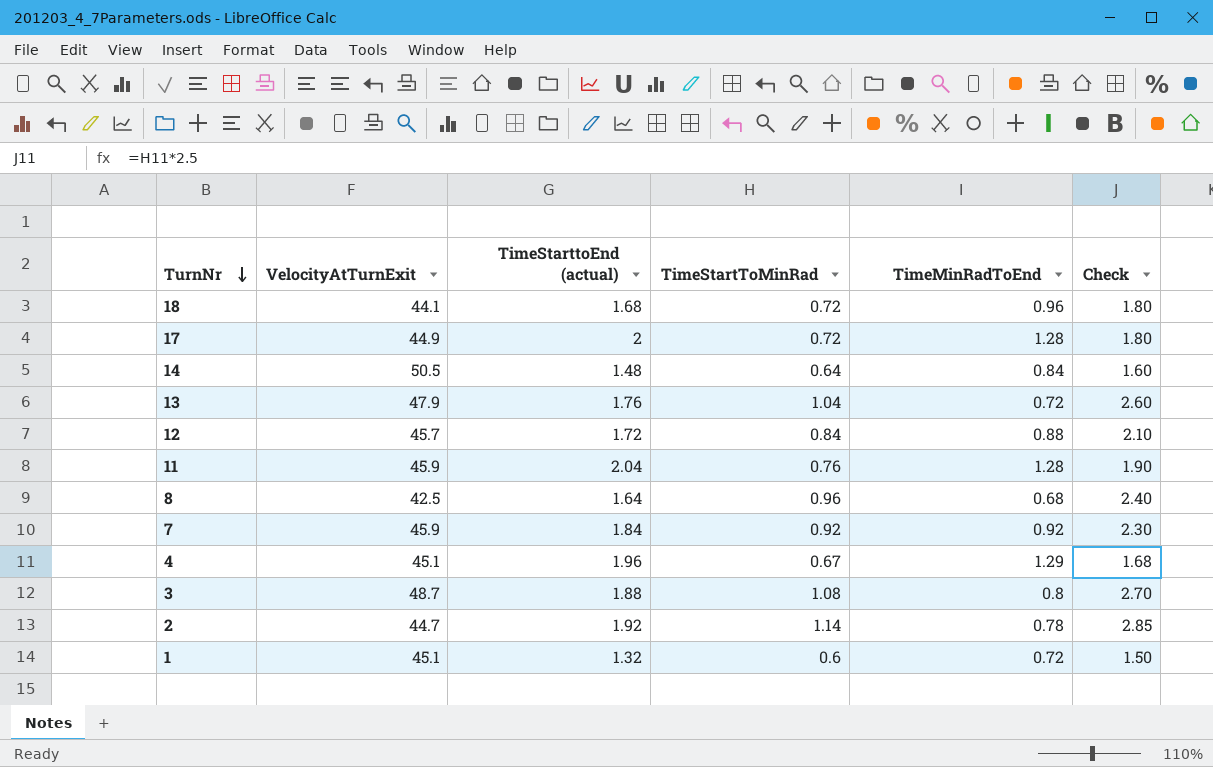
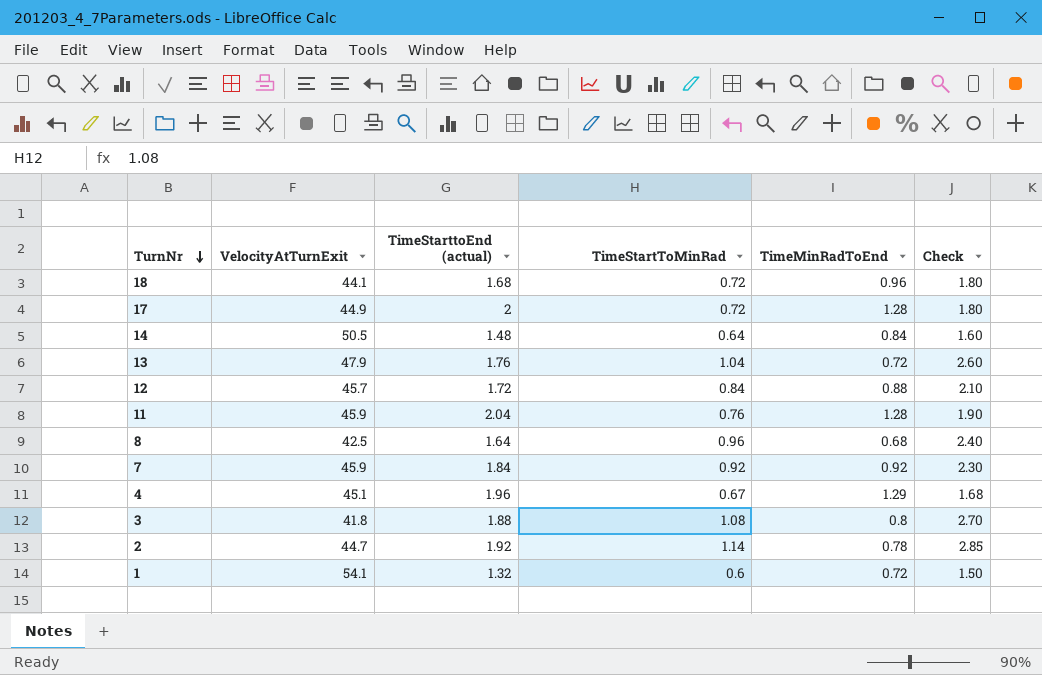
3 | VelocityAtTurnExit: 48.7 -> 41.8
1 | VelocityAtTurnExit: 45.1 -> 54.1

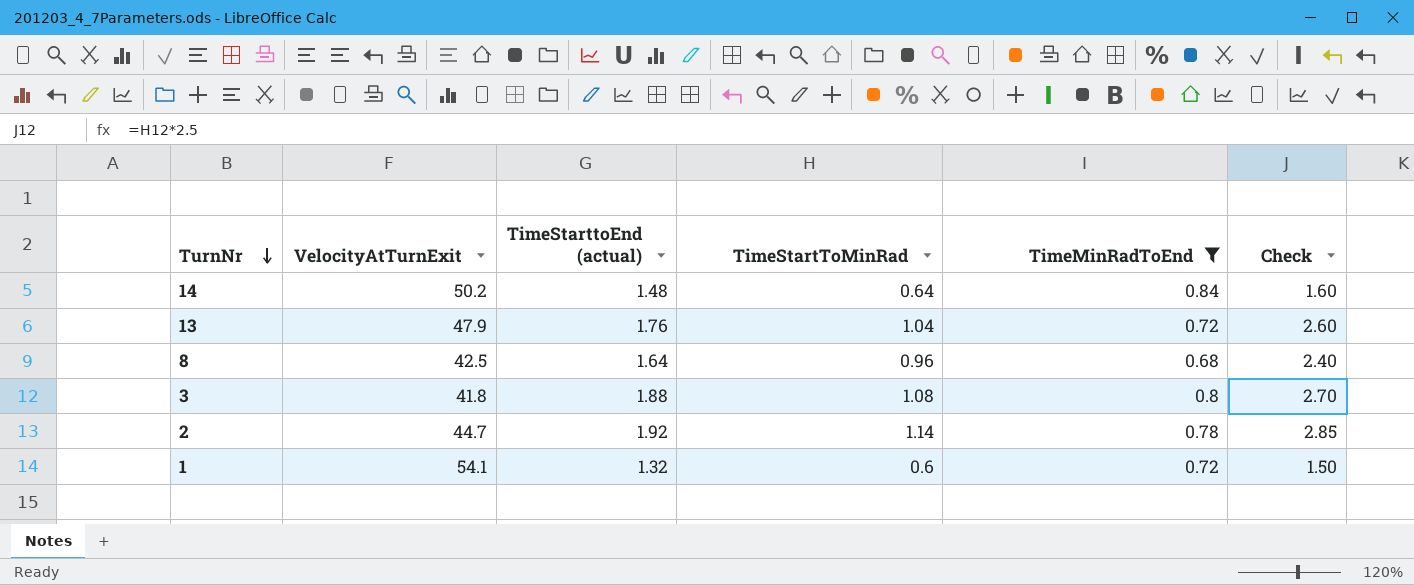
filter: none -> TimeMinRadToEnd <= 0.84
14 | VelocityAtTurnExit: 50.5 -> 50.2

